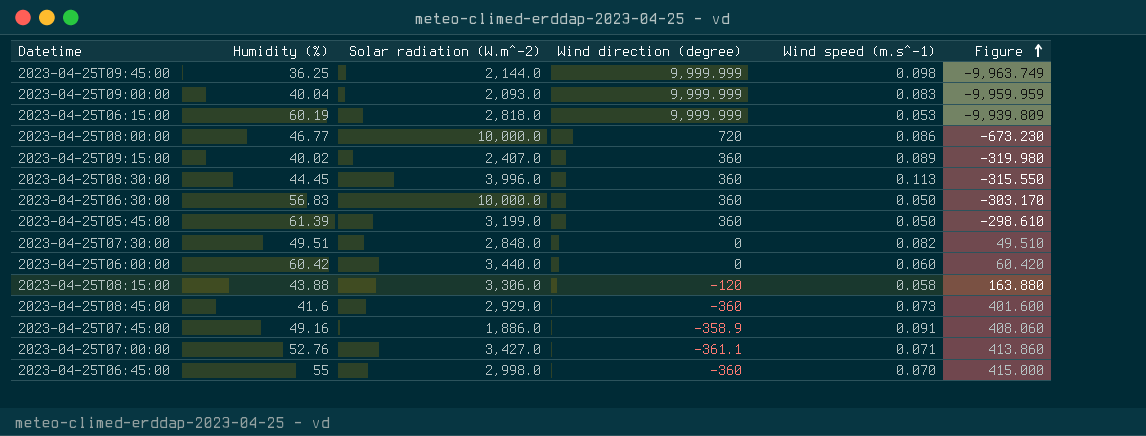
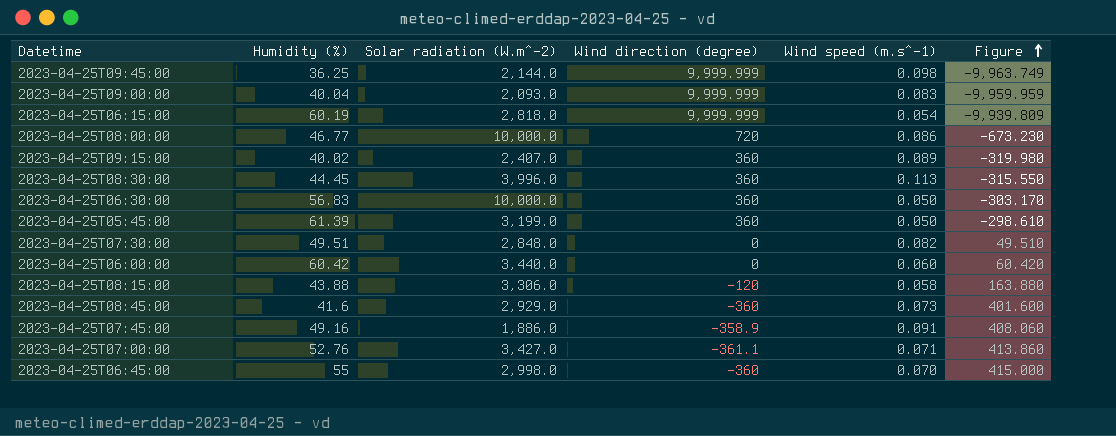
2023-04-25T06:15:00 | Wind speed (m.s^-1): 0.053 -> 0.054

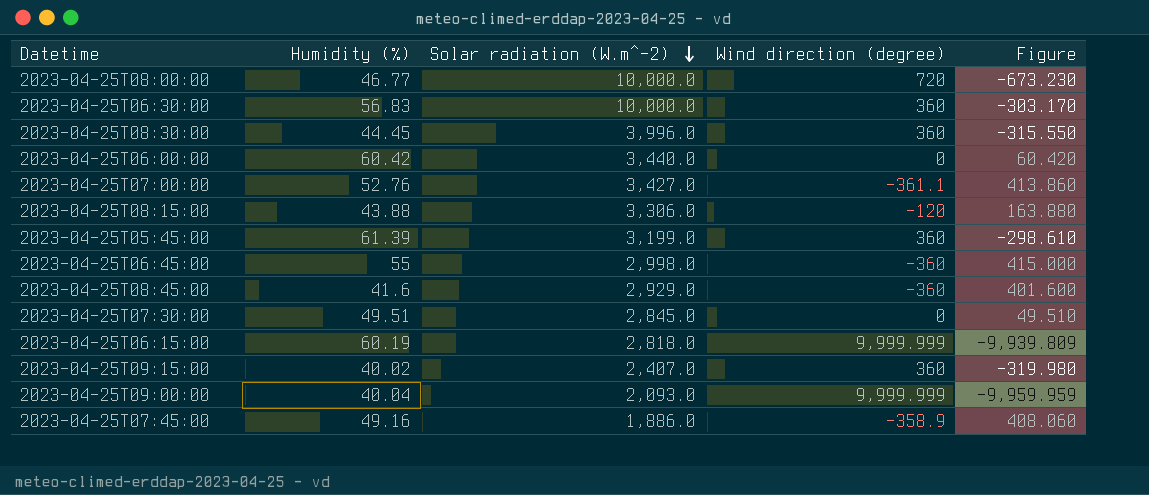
row order: Figure ascending -> Solar radiation (W.m^-2) descending
column Wind speed (m.s^-1) | position: 5 -> none
row 2023-04-25T09:45:00: 36.25 | 2,144.0 | 9,999.999 | 0.098 | -9,963.749 -> none
2023-04-25T07:30:00 | Solar radiation (W.m^-2): 2,848.0 -> 2,845.0

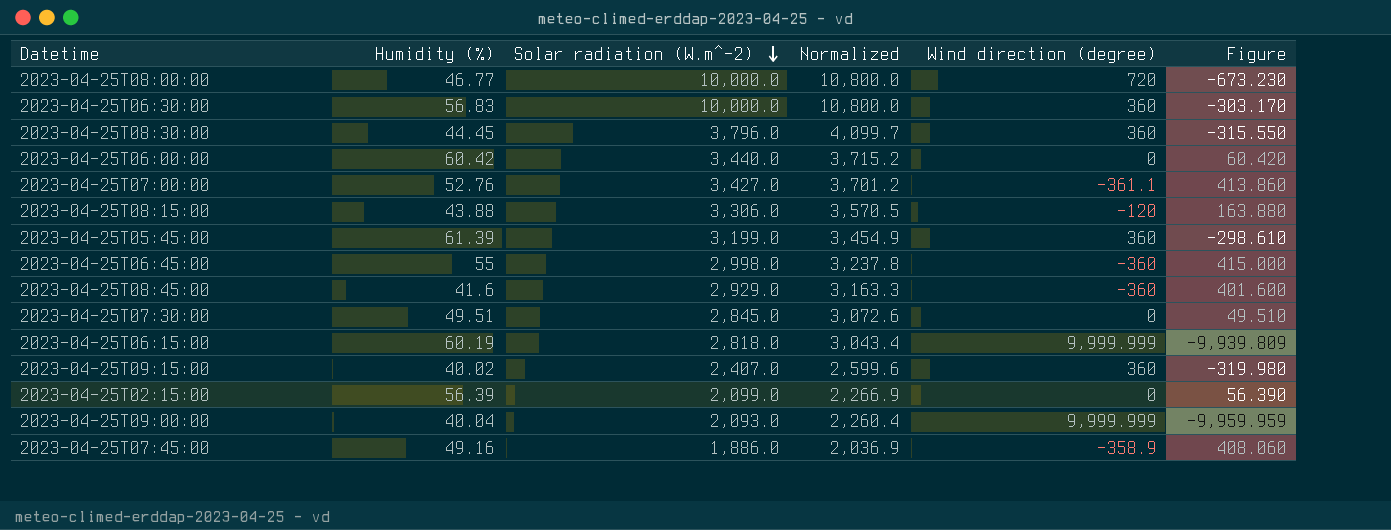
column Normalized | formula: none -> [Solar radiation (W.m^-2)] * 1.08
2023-04-25T08:30:00 | Solar radiation (W.m^-2): 3,996.0 -> 3,796.0
row 2023-04-25T02:15:00: none -> 56.39 | 2,099.0 | 2,266.9 | 0 | 56.390

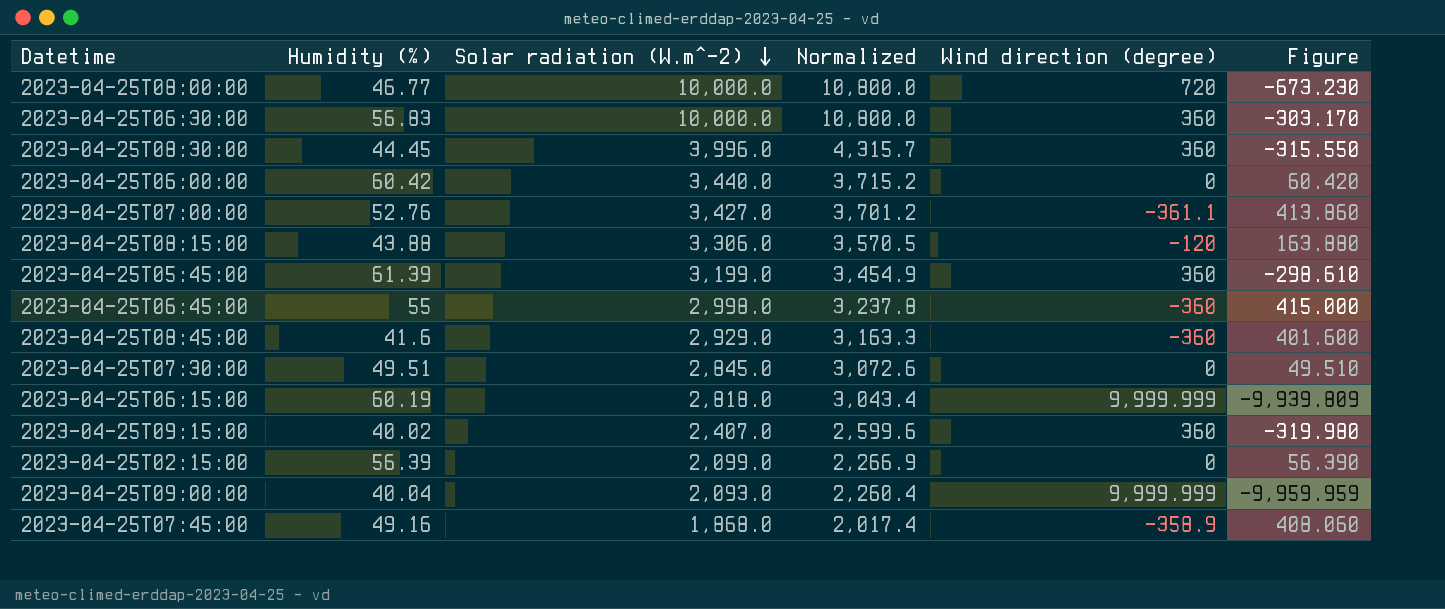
2023-04-25T08:30:00 | Solar radiation (W.m^-2): 3,796.0 -> 3,996.0
2023-04-25T08:30:00 | Normalized: 4,099.7 -> 4,315.7
2023-04-25T07:45:00 | Solar radiation (W.m^-2): 1,886.0 -> 1,868.0
2023-04-25T07:45:00 | Normalized: 2,036.9 -> 2,017.4

